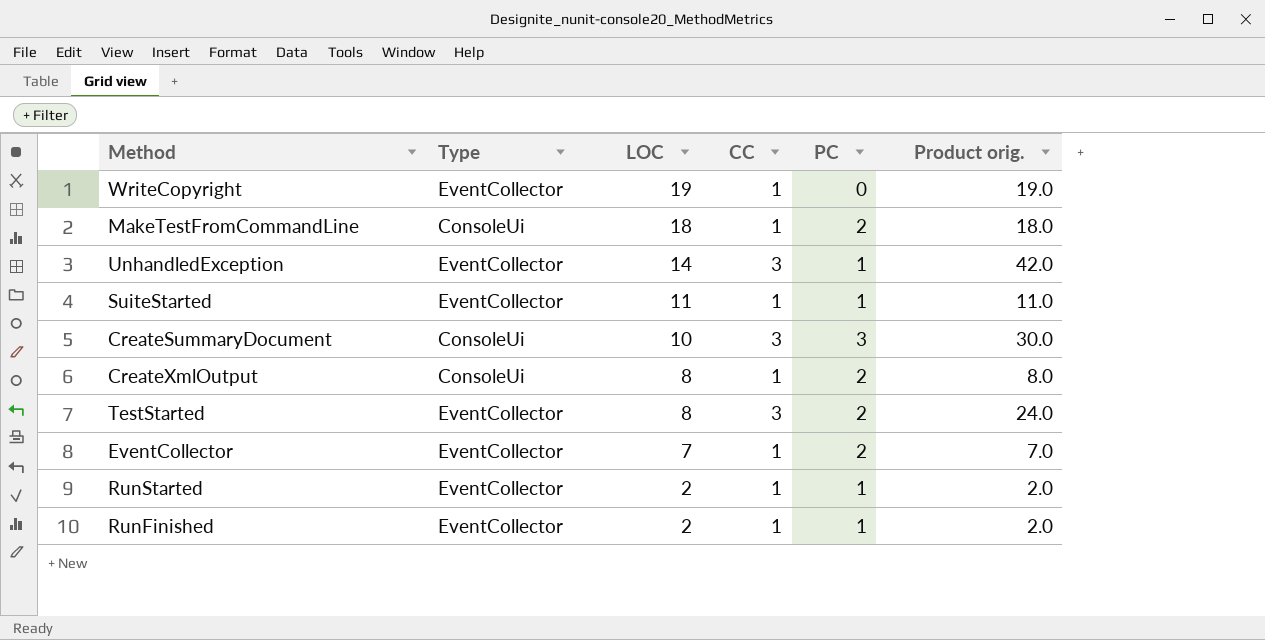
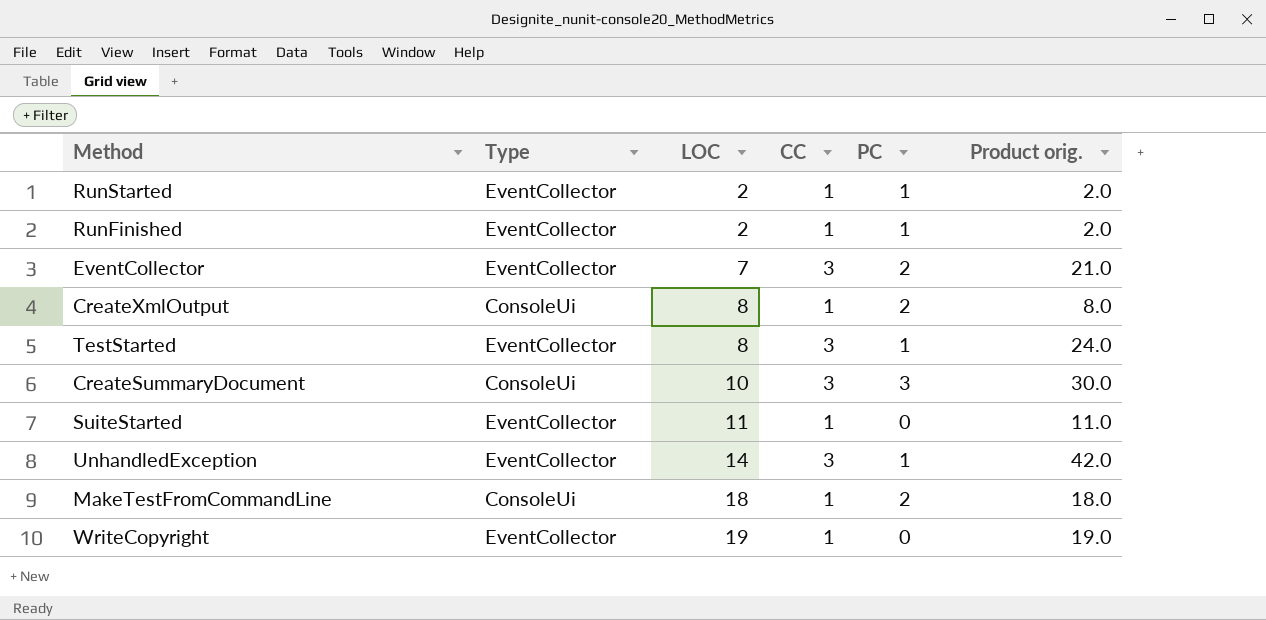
row order: LOC descending -> LOC ascending
EventCollector | CC: 1 -> 3
EventCollector | Product orig.: 7.0 -> 21.0
TestStarted | PC: 2 -> 1
SuiteStarted | PC: 1 -> 0

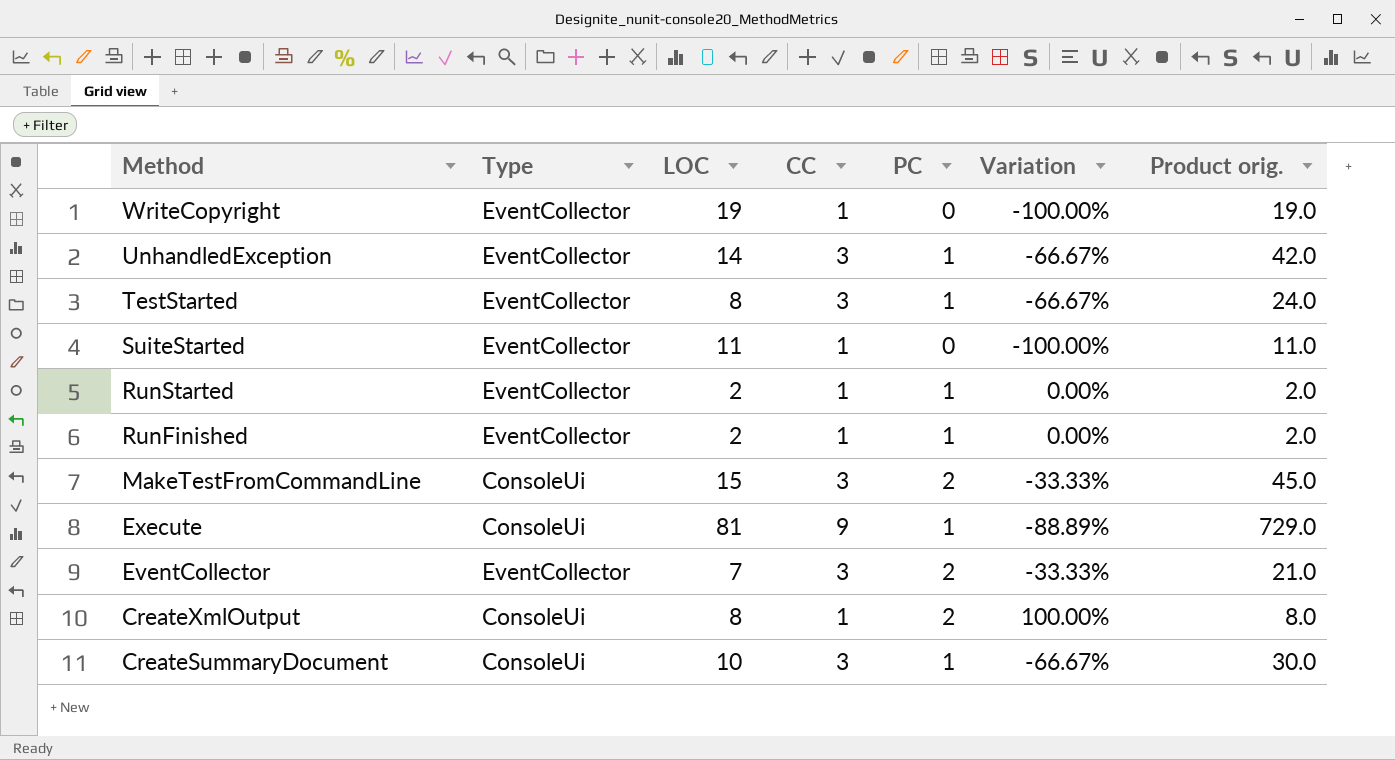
row order: LOC ascending -> Method descending
column Variation | formula: none -> ([PC] - [CC]) / [CC]
MakeTestFromCommandLine | LOC: 18 -> 15
MakeTestFromCommandLine | CC: 1 -> 3
MakeTestFromCommandLine | Product orig.: 18.0 -> 45.0
row Execute: none -> ConsoleUi | 81 | 9 | 1 | -88.89% | 729.0
CreateSummaryDocument | PC: 3 -> 1

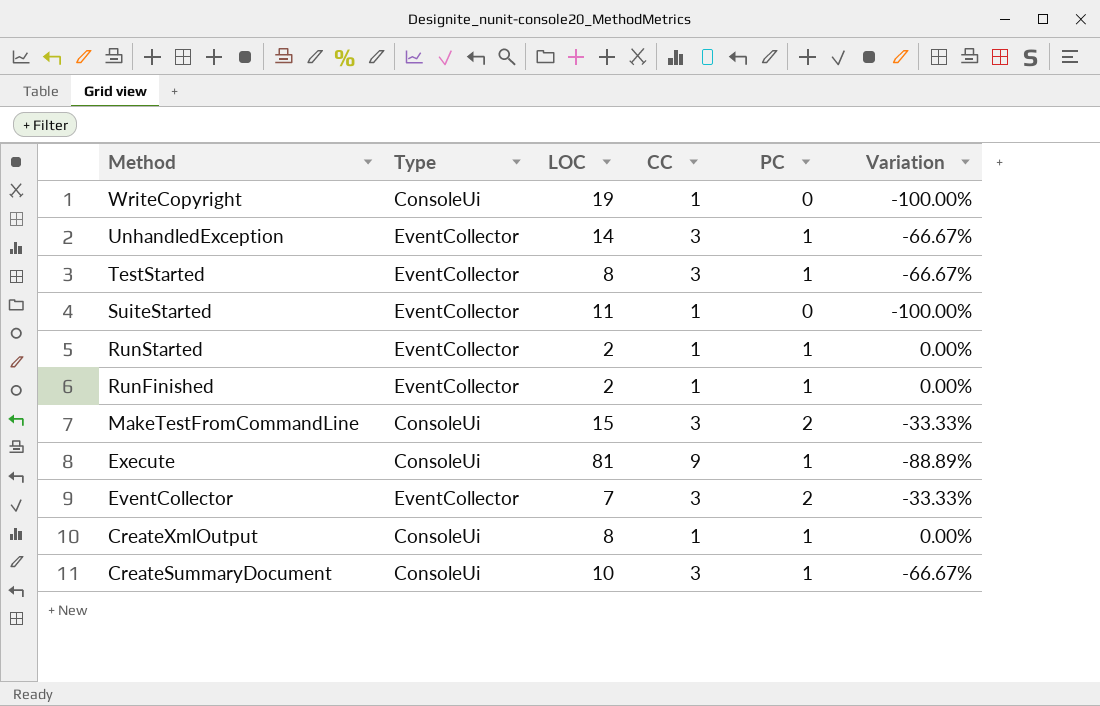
column Product orig. | formula: [LOC] * [CC] -> none
WriteCopyright | Type: EventCollector -> ConsoleUi
CreateXmlOutput | PC: 2 -> 1
CreateXmlOutput | Variation: 100.00% -> 0.00%

